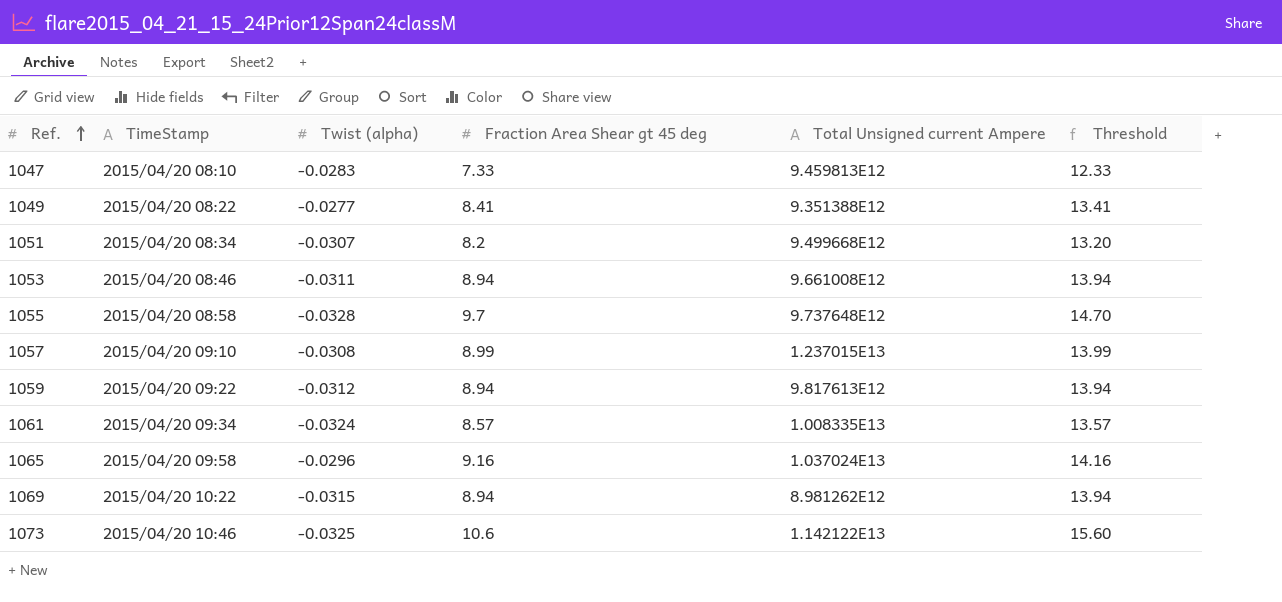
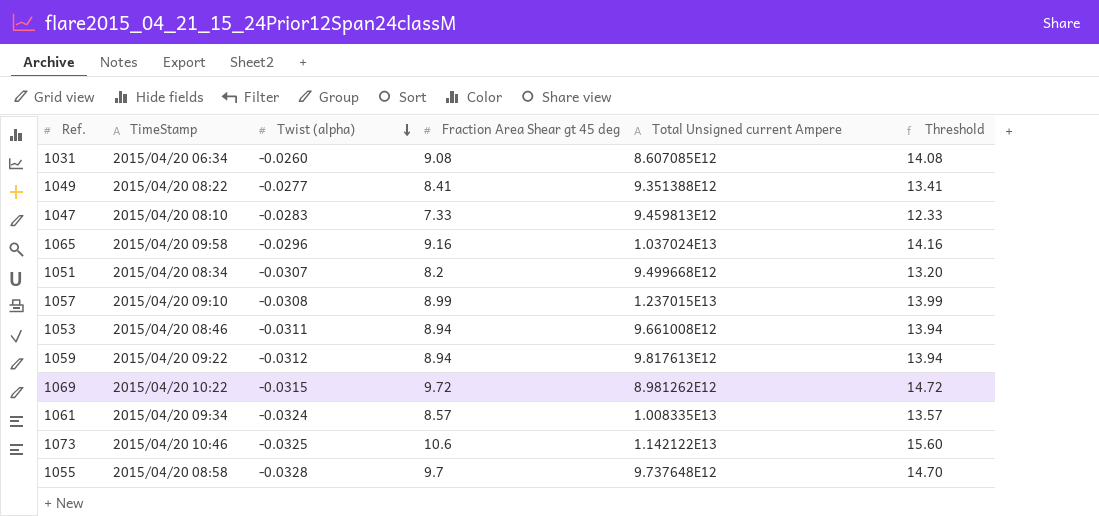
row order: Ref. ascending -> Twist (alpha) descending
row 1031: none -> 2015/04/20 06:34 | -0.0260 | 9.08 | 8.607085E12 | 14.08
1069 | Fraction Area Shear gt 45 deg: 8.94 -> 9.72
1069 | Threshold: 13.94 -> 14.72

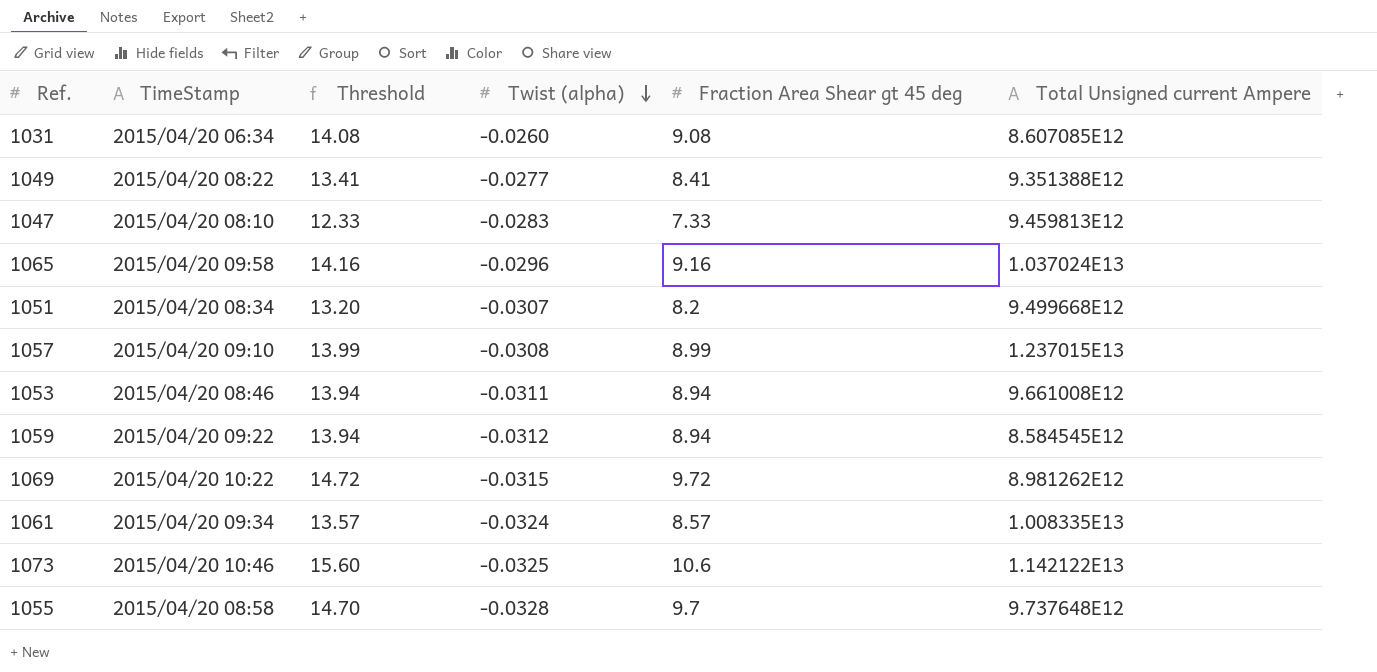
column Threshold | position: 6 -> 3
1059 | Total Unsigned current Ampere: 9.817613E12 -> 8.584545E12

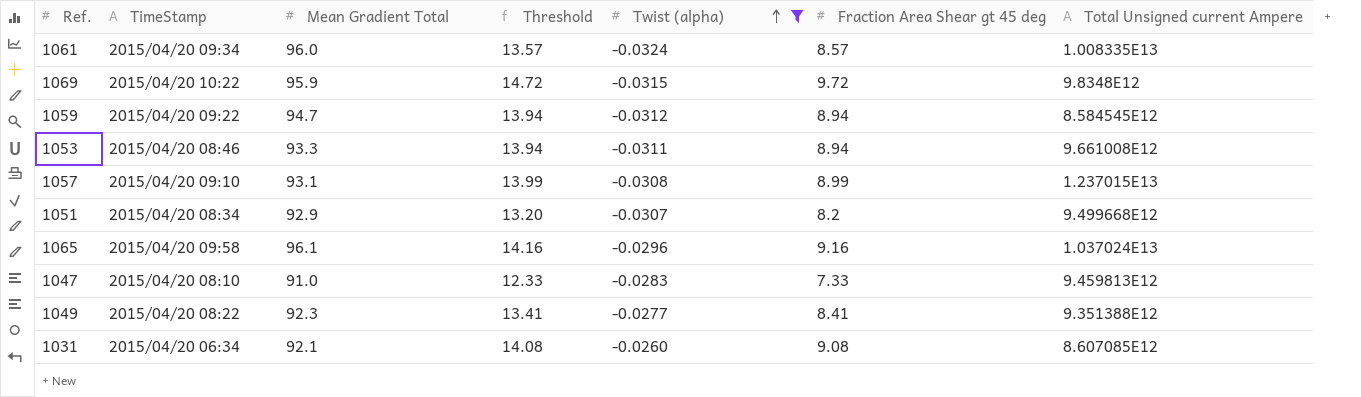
filter: none -> Twist (alpha) >= -0.0324
row order: Twist (alpha) descending -> Twist (alpha) ascending
column Mean Gradient Total | position: none -> 3
1069 | Total Unsigned current Ampere: 8.981262E12 -> 9.8348E12

